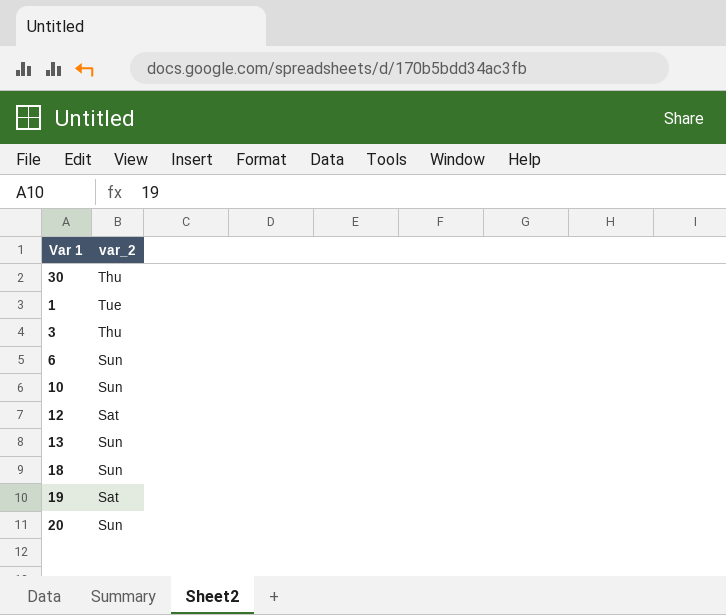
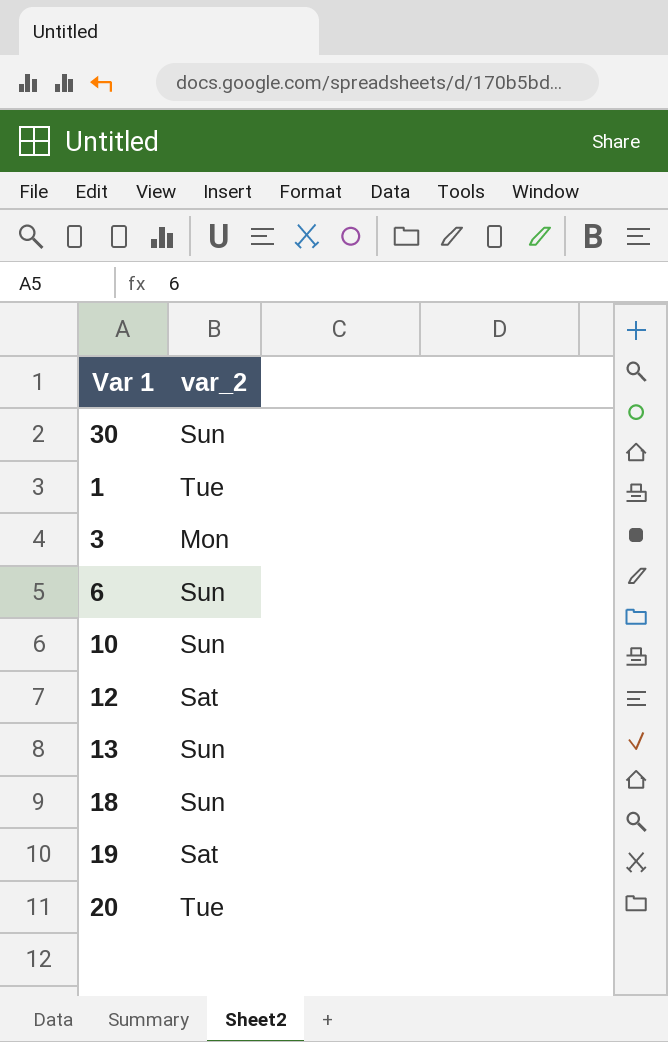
30 | var_2: Thu -> Sun
3 | var_2: Thu -> Mon
20 | var_2: Sun -> Tue

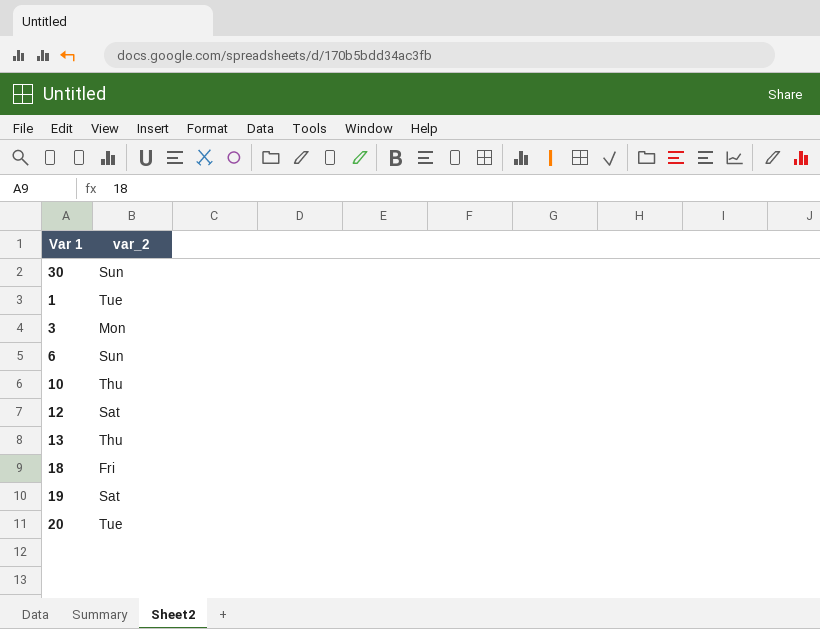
10 | var_2: Sun -> Thu
13 | var_2: Sun -> Thu
18 | var_2: Sun -> Fri

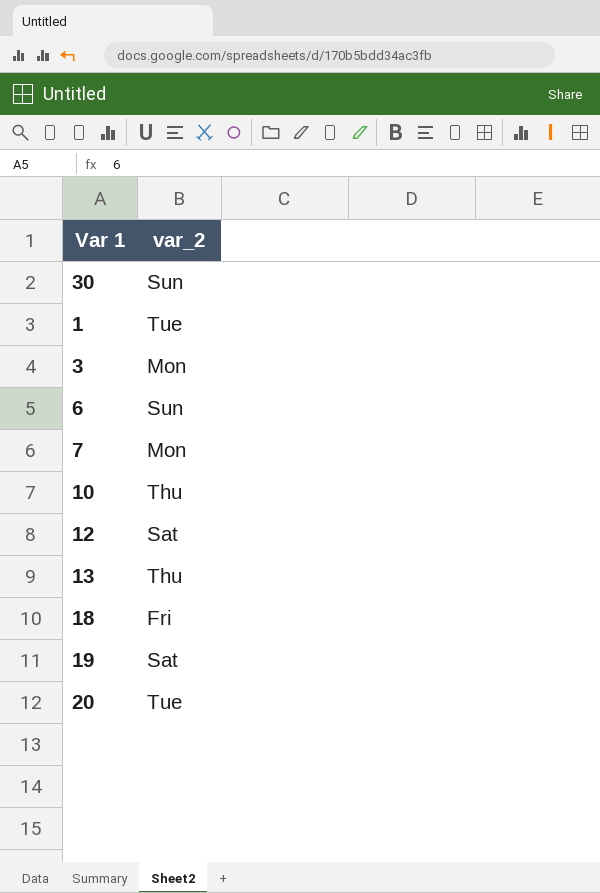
row 7: none -> Mon

